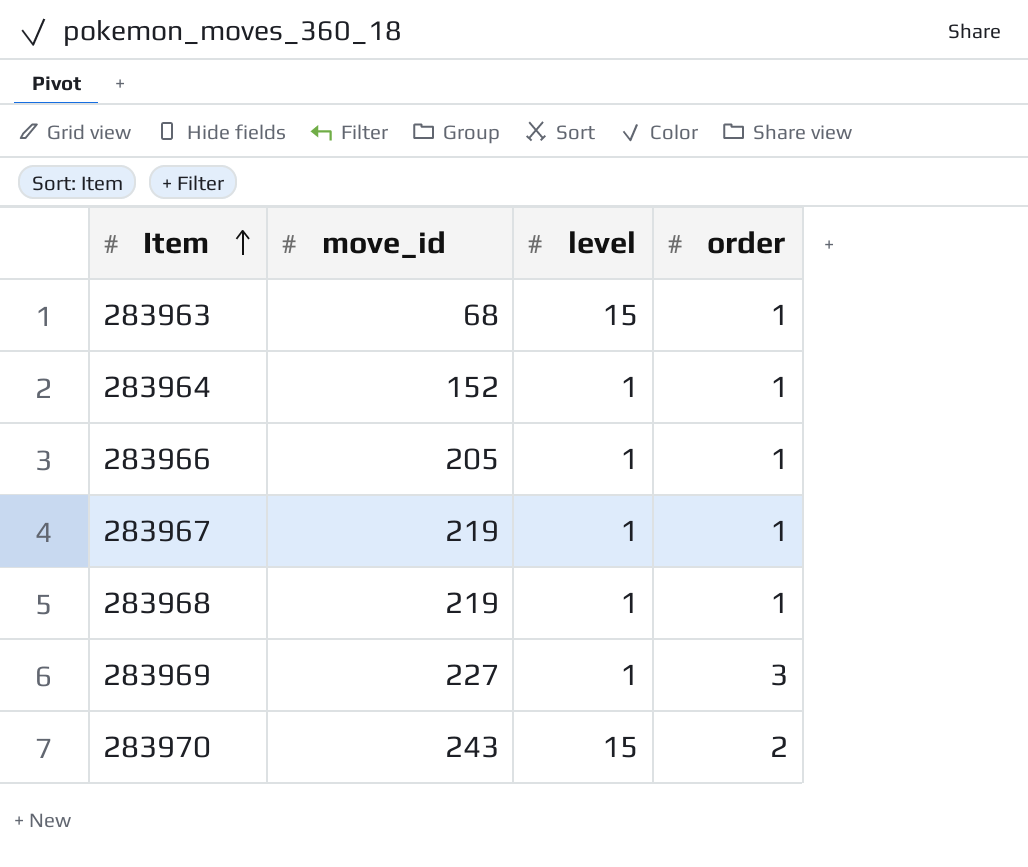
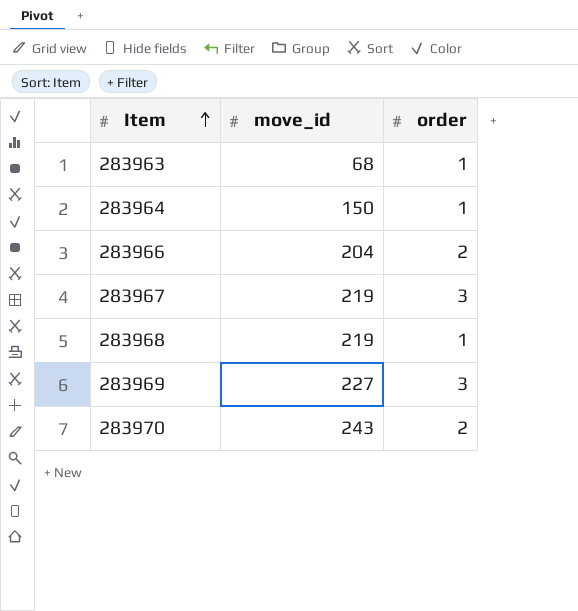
column level | position: 3 -> none
283964 | move_id: 152 -> 150
283966 | move_id: 205 -> 204
283966 | order: 1 -> 2
283967 | order: 1 -> 3

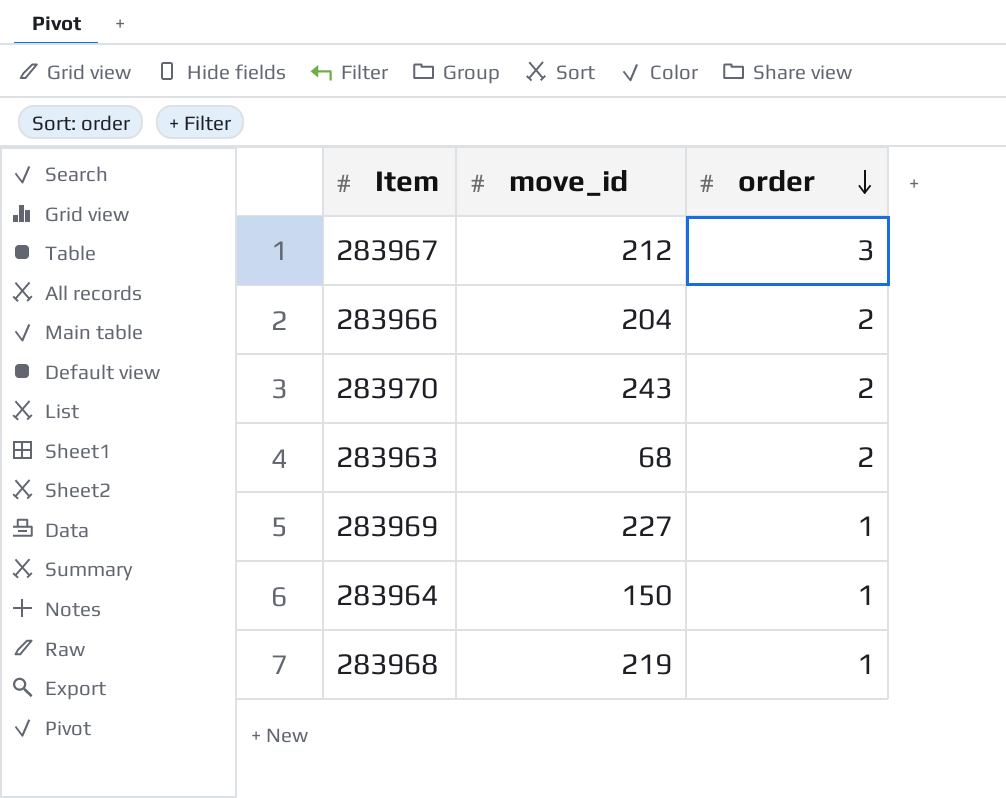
row order: Item ascending -> order descending
283967 | move_id: 219 -> 212
283963 | order: 1 -> 2
283969 | order: 3 -> 1

